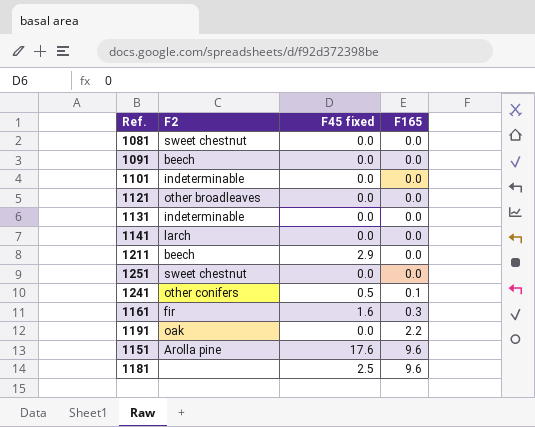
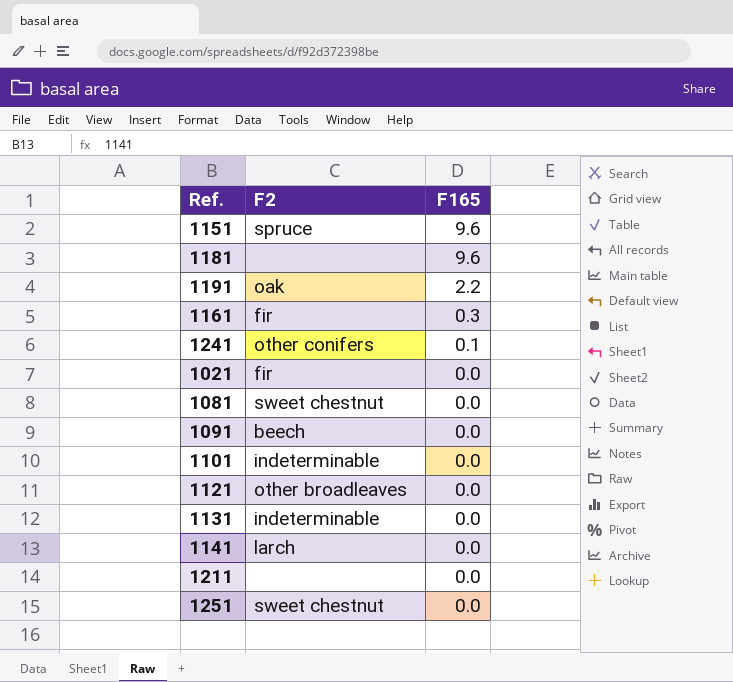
row order: F165 ascending -> F165 descending
column F45 fixed | position: 3 -> none
1151 | F2: Arolla pine -> spruce
row 1021: none -> fir | 0.0
1211 | F2: beech -> none

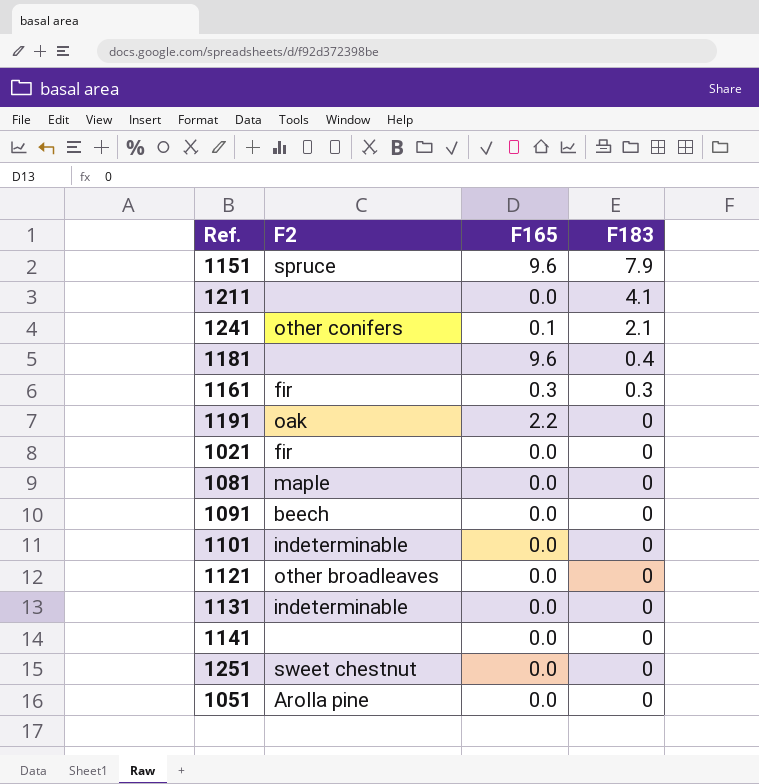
row order: F165 descending -> F183 descending
column F183 | position: none -> 4
1081 | F2: sweet chestnut -> maple
1141 | F2: larch -> none
row 1051: none -> Arolla pine | 0.0 | 0

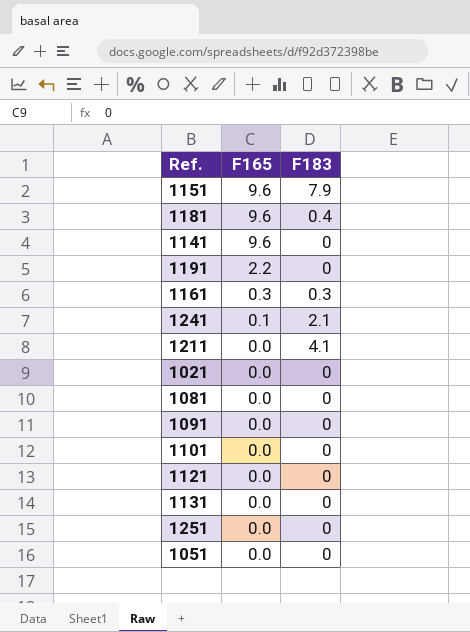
row order: F183 descending -> F165 descending
column F2 | position: 2 -> none
1141 | F165: 0.0 -> 9.6

